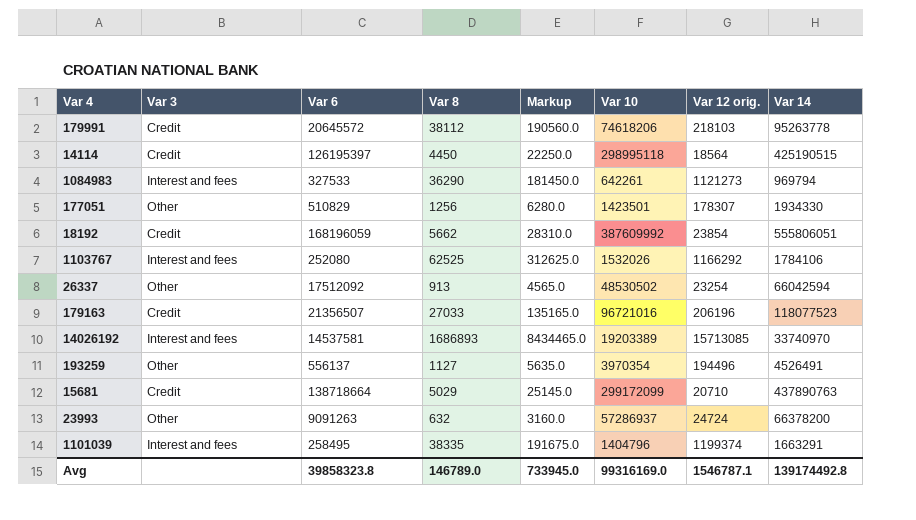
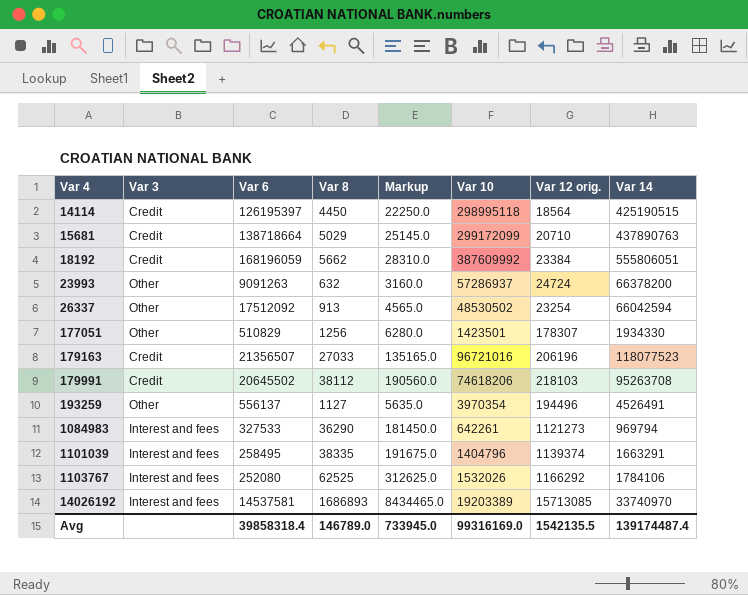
row order: none -> Var 4 ascending
18192 | Var 12 orig.: 23854 -> 23384
179991 | Var 6: 20645572 -> 20645502
179991 | Var 14: 95263778 -> 95263708
1101039 | Var 12 orig.: 1199374 -> 1139374
Avg | Var 6: 39858323.8 -> 39858318.4
Avg | Var 12 orig.: 1546787.1 -> 1542135.5
Avg | Var 14: 139174492.8 -> 139174487.4

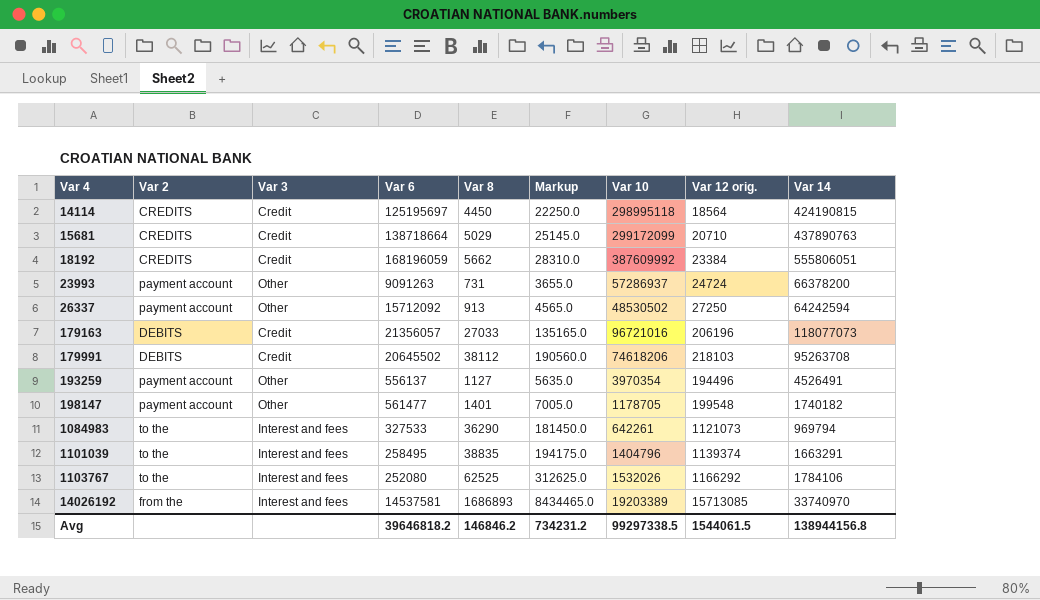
column Var 2 | position: none -> 2
row 177051: Other | 510829 | 1256 | 6280.0 | 1423501 | 178307 | 1934330 -> none
14114 | Var 6: 126195397 -> 125195697
14114 | Var 14: 425190515 -> 424190815
23993 | Var 8: 632 -> 731
23993 | Markup: 3160.0 -> 3655.0
26337 | Var 6: 17512092 -> 15712092
26337 | Var 12 orig.: 23254 -> 27250
26337 | Var 14: 66042594 -> 64242594
179163 | Var 6: 21356507 -> 21356057
179163 | Var 14: 118077523 -> 118077073
row 198147: none -> payment account | Other | 561477 | 1401 | 7005.0 | 1178705 | 199548 | 1740182
1084983 | Var 12 orig.: 1121273 -> 1121073
1101039 | Var 8: 38335 -> 38835
1101039 | Markup: 191675.0 -> 194175.0
Avg | Var 6: 39858318.4 -> 39646818.2
Avg | Var 8: 146789.0 -> 146846.2
Avg | Markup: 733945.0 -> 734231.2
Avg | Var 10: 99316169.0 -> 99297338.5
Avg | Var 12 orig.: 1542135.5 -> 1544061.5
Avg | Var 14: 139174487.4 -> 138944156.8

